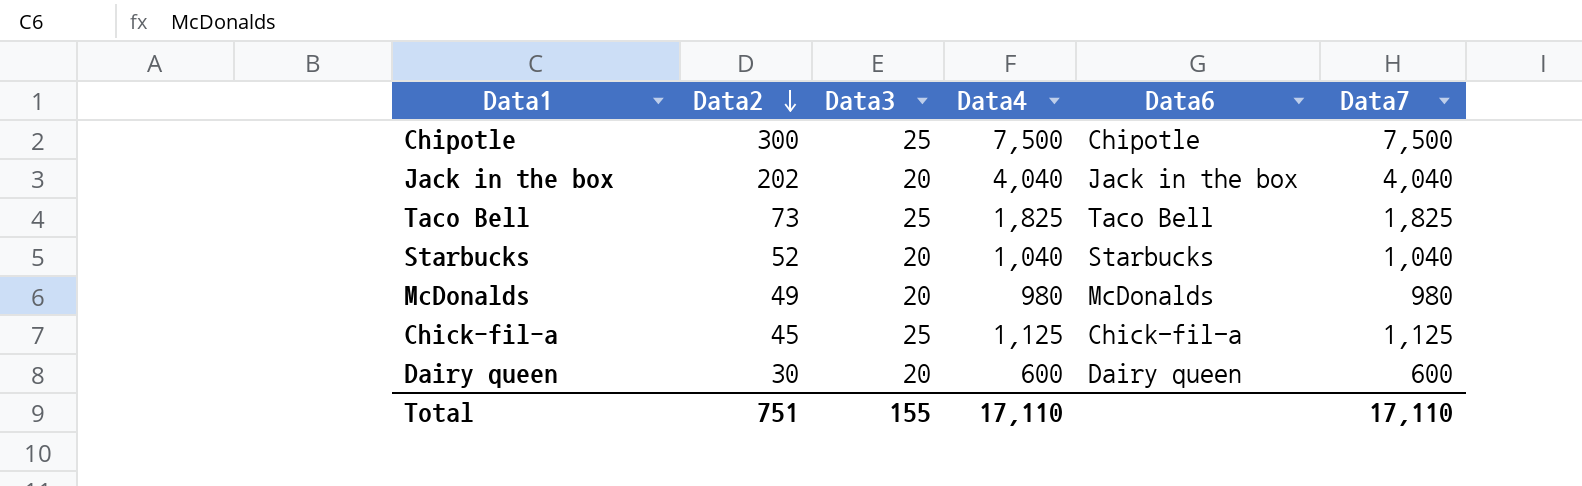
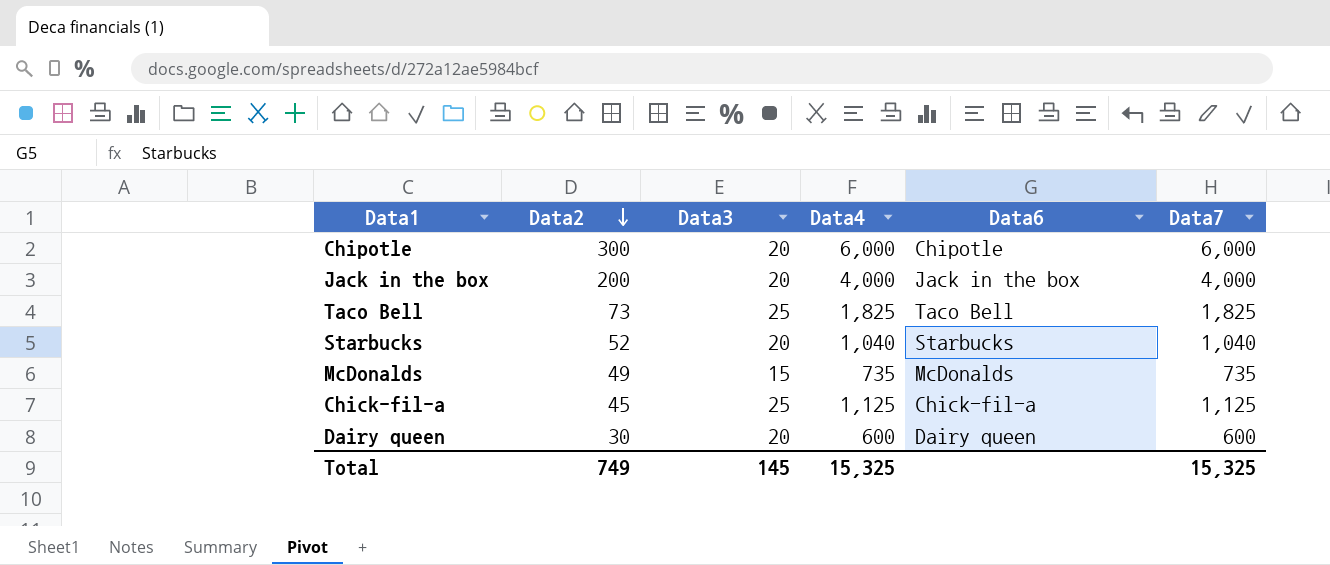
Chipotle | Data3: 25 -> 20
Chipotle | Data4: 7,500 -> 6,000
Chipotle | Data7: 7,500 -> 6,000
Jack in the box | Data2: 202 -> 200
Jack in the box | Data4: 4,040 -> 4,000
Jack in the box | Data7: 4,040 -> 4,000
McDonalds | Data3: 20 -> 15
McDonalds | Data4: 980 -> 735
McDonalds | Data7: 980 -> 735
Total | Data2: 751 -> 749
Total | Data3: 155 -> 145
Total | Data4: 17,110 -> 15,325
Total | Data7: 17,110 -> 15,325

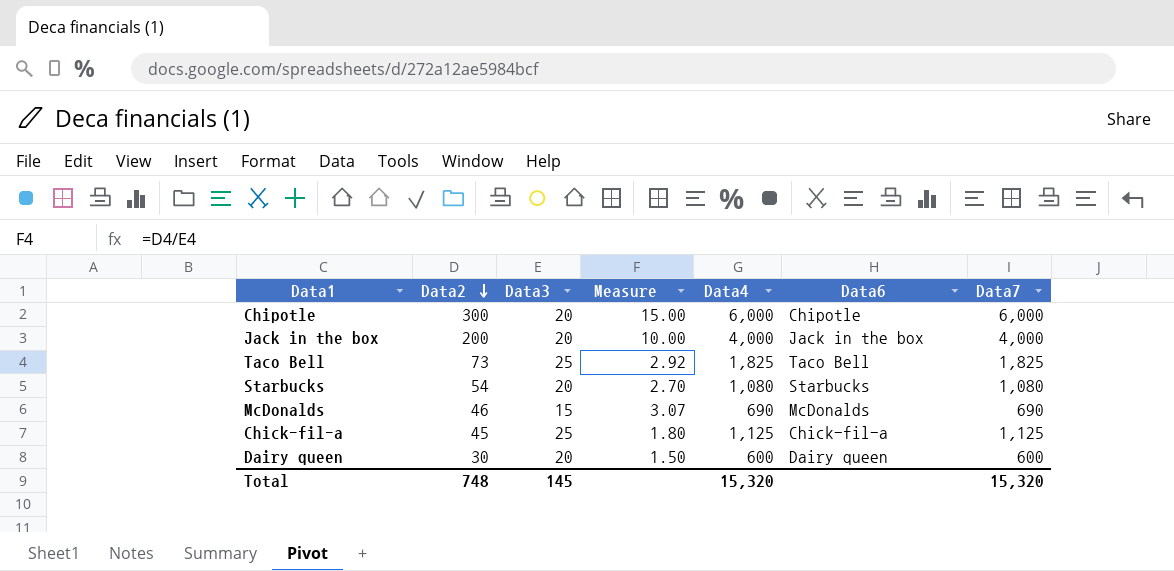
column Measure | formula: none -> [Data2] / [Data3]
Starbucks | Data2: 52 -> 54
Starbucks | Data4: 1,040 -> 1,080
Starbucks | Data7: 1,040 -> 1,080
McDonalds | Data2: 49 -> 46
McDonalds | Data4: 735 -> 690
McDonalds | Data7: 735 -> 690
Total | Data2: 749 -> 748
Total | Data4: 15,325 -> 15,320
Total | Data7: 15,325 -> 15,320

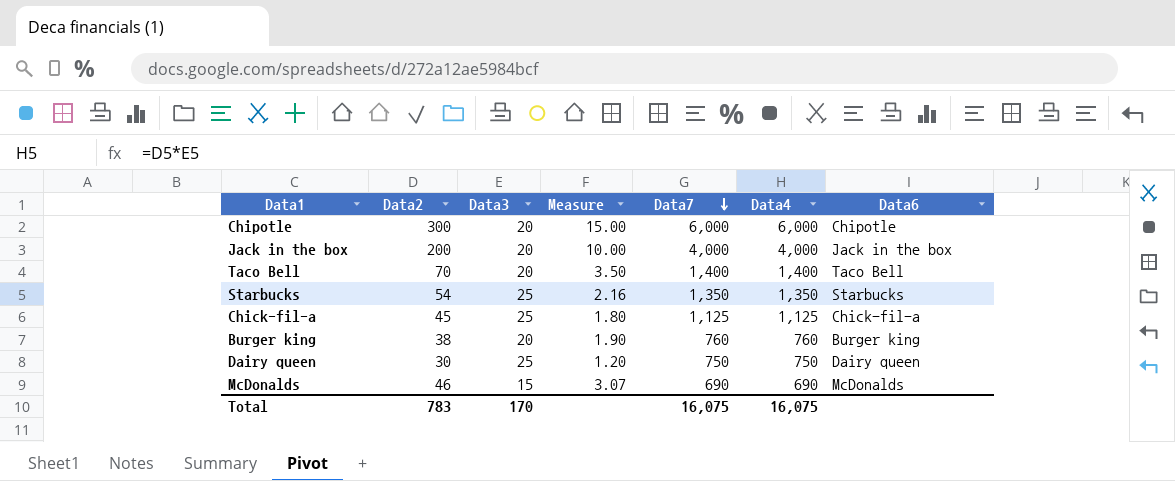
row order: Data2 descending -> Data7 descending
column Data7 | position: 7 -> 5
Taco Bell | Data2: 73 -> 70
Taco Bell | Data3: 25 -> 20
Taco Bell | Measure: 2.92 -> 3.50
Taco Bell | Data7: 1,825 -> 1,400
Taco Bell | Data4: 1,825 -> 1,400
Starbucks | Data3: 20 -> 25
Starbucks | Measure: 2.70 -> 2.16
Starbucks | Data7: 1,080 -> 1,350
Starbucks | Data4: 1,080 -> 1,350
row Burger king: none -> 38 | 20 | 1.90 | 760 | 760 | Burger king
Dairy queen | Data3: 20 -> 25
Dairy queen | Measure: 1.50 -> 1.20
Dairy queen | Data7: 600 -> 750
Dairy queen | Data4: 600 -> 750
Total | Data2: 748 -> 783
Total | Data3: 145 -> 170
Total | Data7: 15,320 -> 16,075
Total | Data4: 15,320 -> 16,075

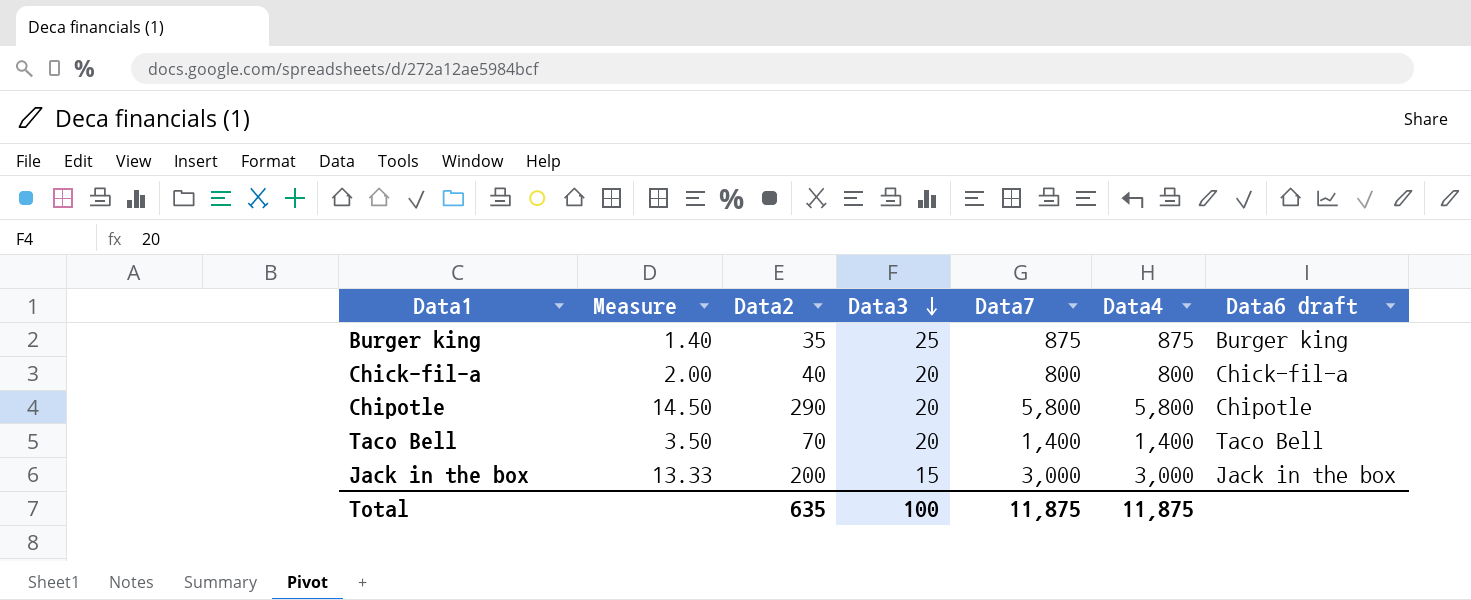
row order: Data7 descending -> Data3 descending
column Measure | position: 4 -> 2
column name: Data6 -> Data6 draft
row Starbucks: 54 | 25 | 2.16 | 1,350 | 1,350 | Starbucks -> none
row Dairy queen: 30 | 25 | 1.20 | 750 | 750 | Dairy queen -> none
row McDonalds: 46 | 15 | 3.07 | 690 | 690 | McDonalds -> none
Burger king | Measure: 1.90 -> 1.40
Burger king | Data2: 38 -> 35
Burger king | Data3: 20 -> 25
Burger king | Data7: 760 -> 875
Burger king | Data4: 760 -> 875
Chick-fil-a | Measure: 1.80 -> 2.00
Chick-fil-a | Data2: 45 -> 40
Chick-fil-a | Data3: 25 -> 20
Chick-fil-a | Data7: 1,125 -> 800
Chick-fil-a | Data4: 1,125 -> 800
Chipotle | Measure: 15.00 -> 14.50
Chipotle | Data2: 300 -> 290
Chipotle | Data7: 6,000 -> 5,800
Chipotle | Data4: 6,000 -> 5,800
Jack in the box | Measure: 10.00 -> 13.33
Jack in the box | Data3: 20 -> 15
Jack in the box | Data7: 4,000 -> 3,000
Jack in the box | Data4: 4,000 -> 3,000
Total | Data2: 783 -> 635
Total | Data3: 170 -> 100
Total | Data7: 16,075 -> 11,875
Total | Data4: 16,075 -> 11,875

